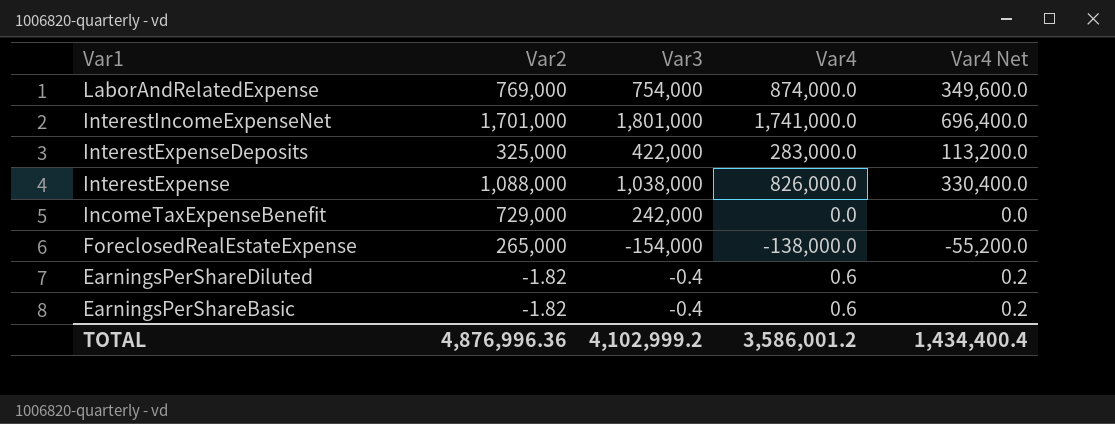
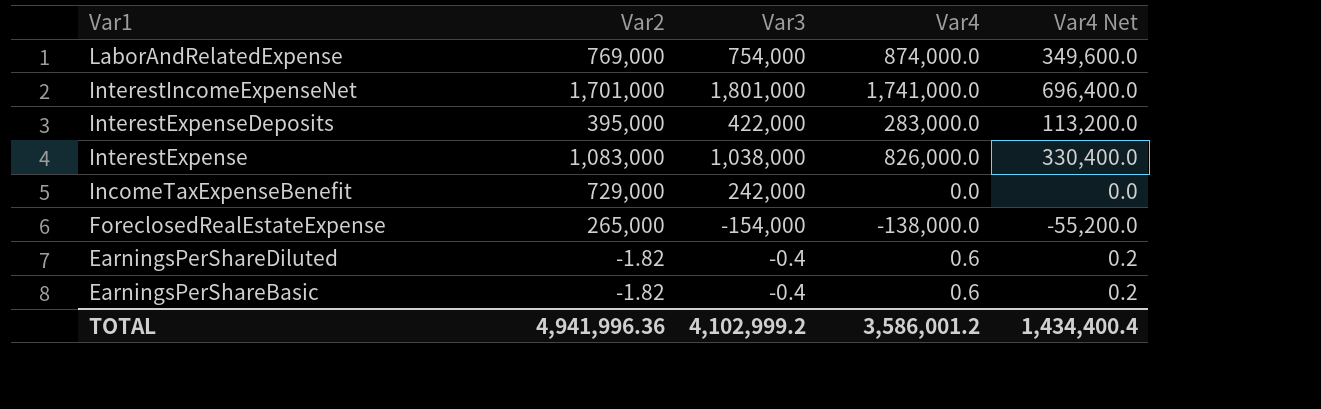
InterestExpenseDeposits | Var2: 325,000 -> 395,000
InterestExpense | Var2: 1,088,000 -> 1,083,000
TOTAL | Var2: 4,876,996.36 -> 4,941,996.36

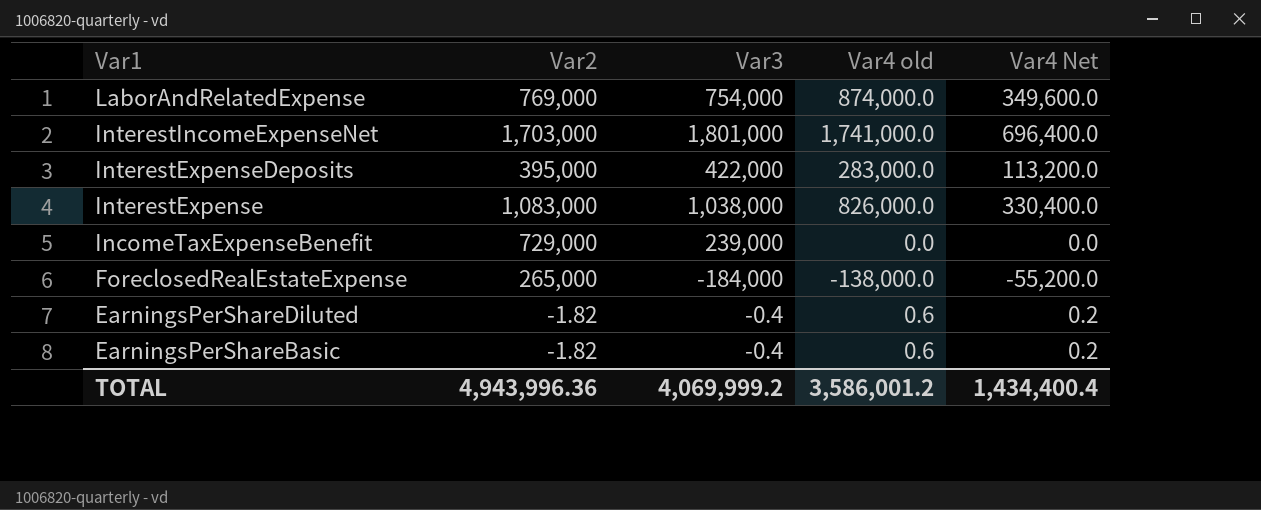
column name: Var4 -> Var4 old
InterestIncomeExpenseNet | Var2: 1,701,000 -> 1,703,000
IncomeTaxExpenseBenefit | Var3: 242,000 -> 239,000
ForeclosedRealEstateExpense | Var3: -154,000 -> -184,000
TOTAL | Var2: 4,941,996.36 -> 4,943,996.36
TOTAL | Var3: 4,102,999.2 -> 4,069,999.2

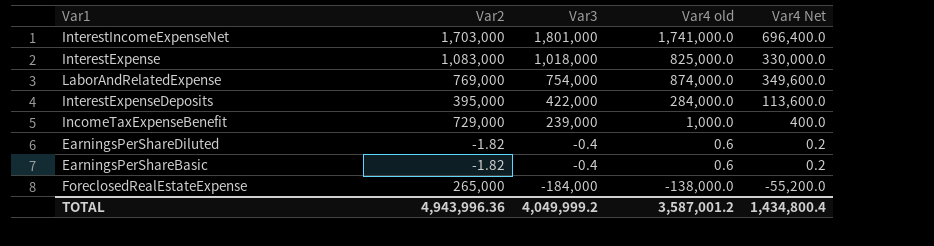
row order: Var1 descending -> Var3 descending
InterestExpense | Var3: 1,038,000 -> 1,018,000
InterestExpense | Var4 old: 826,000.0 -> 825,000.0
InterestExpense | Var4 Net: 330,400.0 -> 330,000.0
InterestExpenseDeposits | Var4 old: 283,000.0 -> 284,000.0
InterestExpenseDeposits | Var4 Net: 113,200.0 -> 113,600.0
IncomeTaxExpenseBenefit | Var4 old: 0.0 -> 1,000.0
IncomeTaxExpenseBenefit | Var4 Net: 0.0 -> 400.0
TOTAL | Var3: 4,069,999.2 -> 4,049,999.2
TOTAL | Var4 old: 3,586,001.2 -> 3,587,001.2
TOTAL | Var4 Net: 1,434,400.4 -> 1,434,800.4

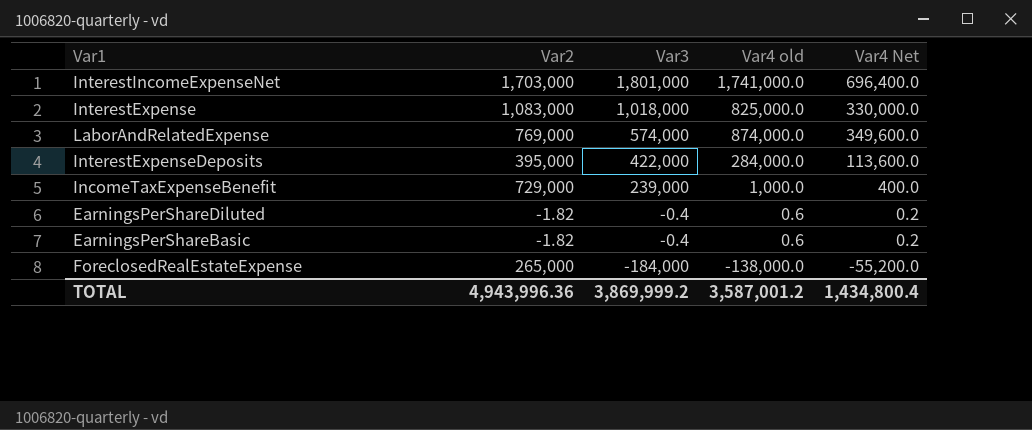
LaborAndRelatedExpense | Var3: 754,000 -> 574,000
TOTAL | Var3: 4,049,999.2 -> 3,869,999.2

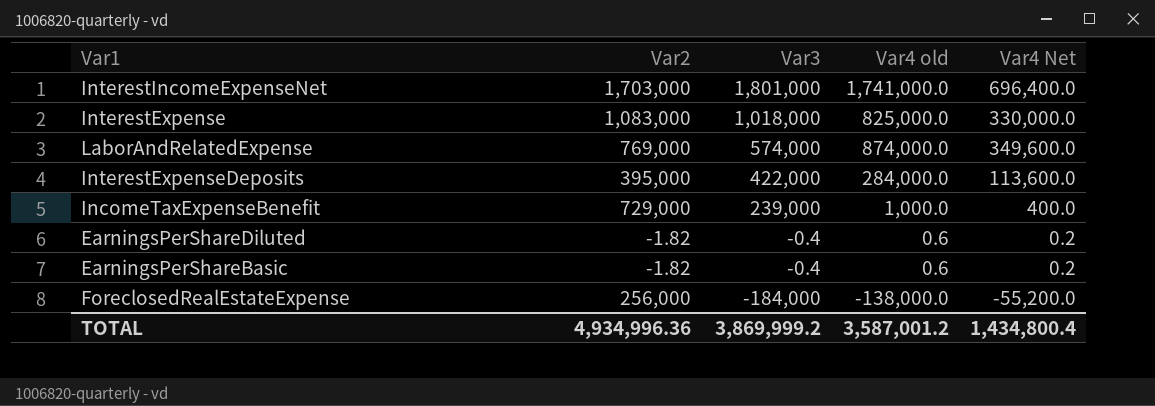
ForeclosedRealEstateExpense | Var2: 265,000 -> 256,000
TOTAL | Var2: 4,943,996.36 -> 4,934,996.36

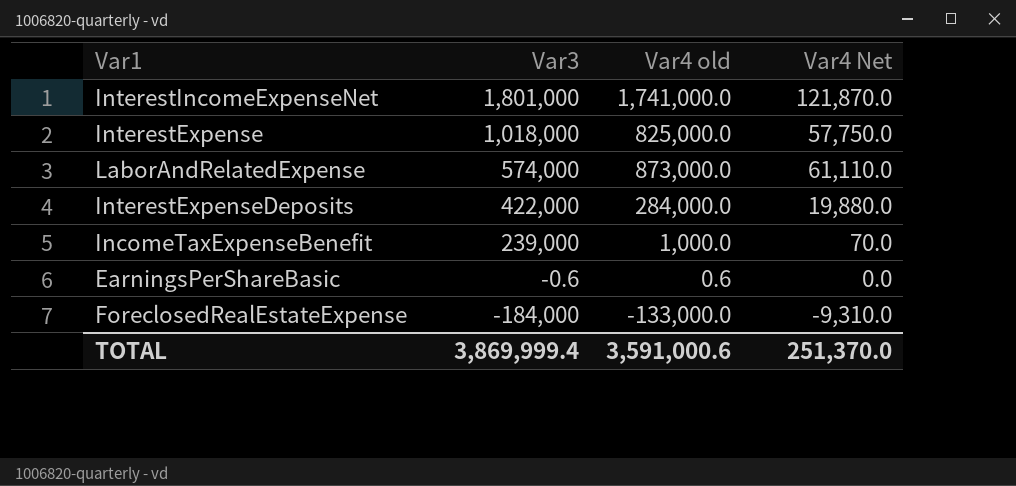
column Var2 | position: 2 -> none
column Var4 Net | formula: [Var4 old] * 0.4 -> [Var4 old] * 0.07
row EarningsPerShareDiluted: -1.82 | -0.4 | 0.6 | 0.2 -> none
LaborAndRelatedExpense | Var4 old: 874,000.0 -> 873,000.0
EarningsPerShareBasic | Var3: -0.4 -> -0.6
ForeclosedRealEstateExpense | Var4 old: -138,000.0 -> -133,000.0
TOTAL | Var3: 3,869,999.2 -> 3,869,999.4
TOTAL | Var4 old: 3,587,001.2 -> 3,591,000.6
TOTAL | Var4 Net: 1,434,800.4 -> 251,370.0

